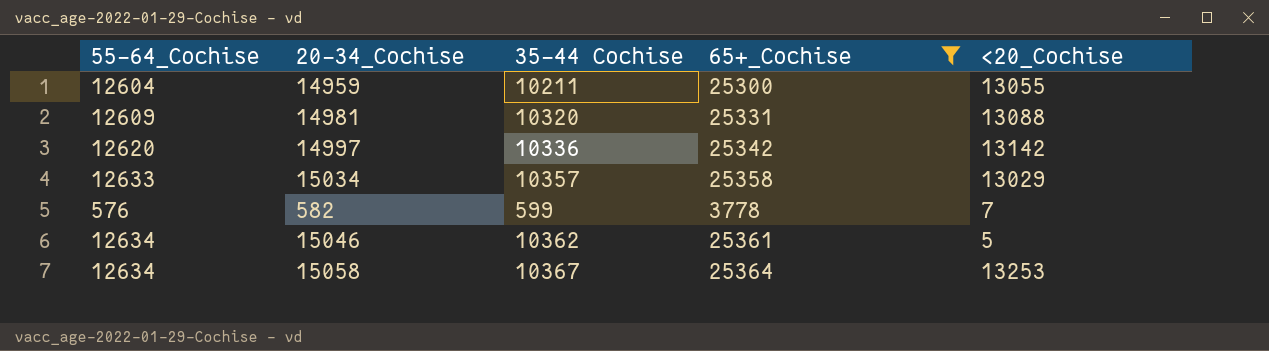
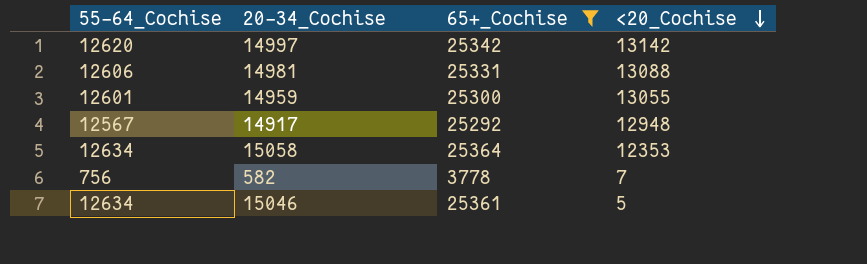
row order: none -> <20_Cochise descending
column 35-44 Cochise | position: 3 -> none
row 15034: 12633 | 10357 | 25358 | 13029 -> none
14981 | 55-64_Cochise: 12609 -> 12606
14959 | 55-64_Cochise: 12604 -> 12601
row 14917: none -> 12567 | 25292 | 12948
15058 | <20_Cochise: 13253 -> 12353
582 | 55-64_Cochise: 576 -> 756

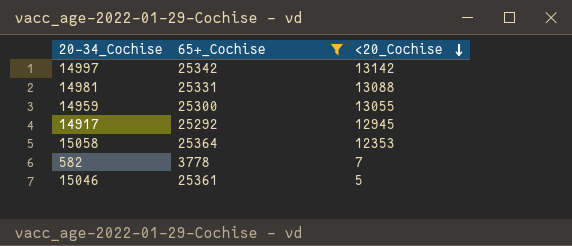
column 55-64_Cochise | position: 1 -> none
14917 | <20_Cochise: 12948 -> 12945

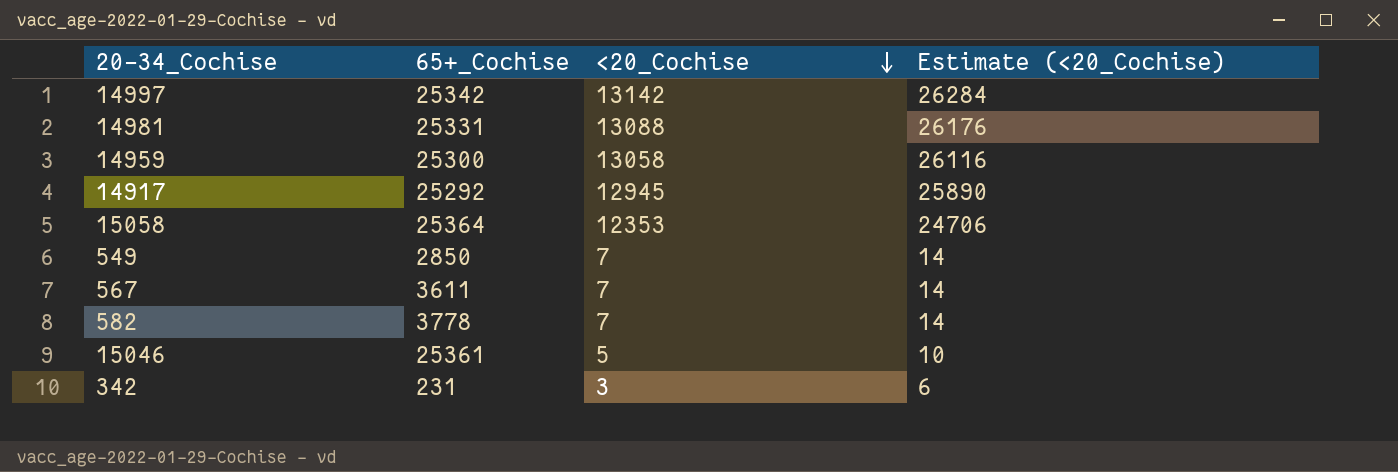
filter: 65+_Cochise >= 3778 -> none
column Estimate (<20_Cochise) | formula: none -> [<20_Cochise] * 2
14959 | <20_Cochise: 13055 -> 13058

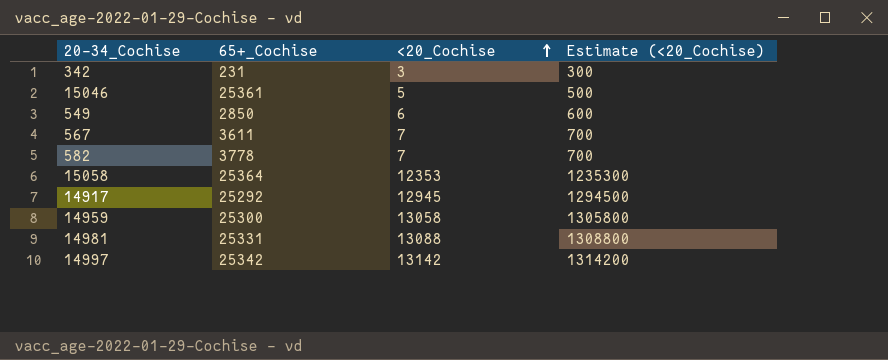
row order: <20_Cochise descending -> <20_Cochise ascending
column Estimate (<20_Cochise) | formula: [<20_Cochise] * 2 -> [<20_Cochise] * 100
549 | <20_Cochise: 7 -> 6

